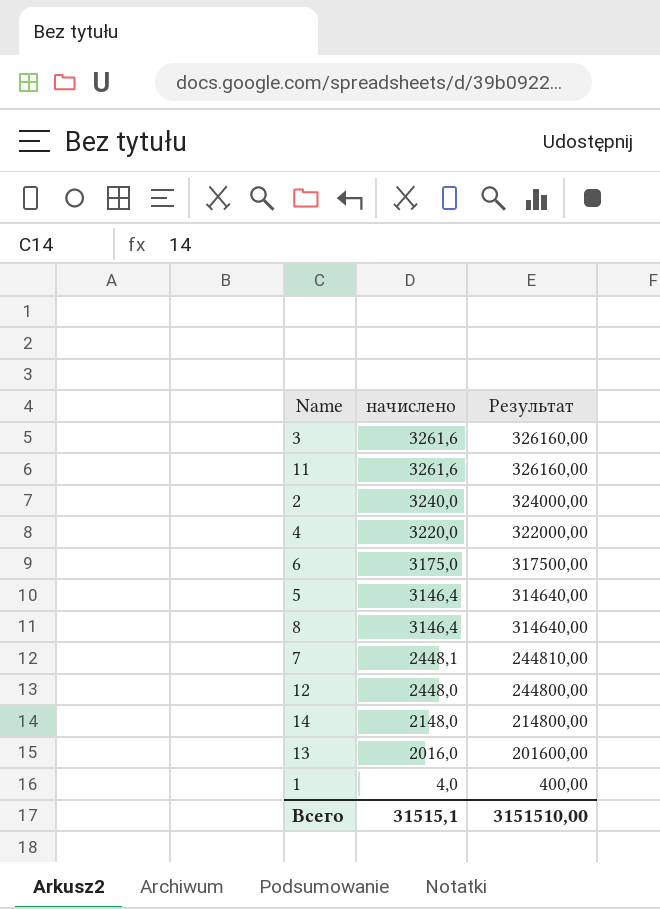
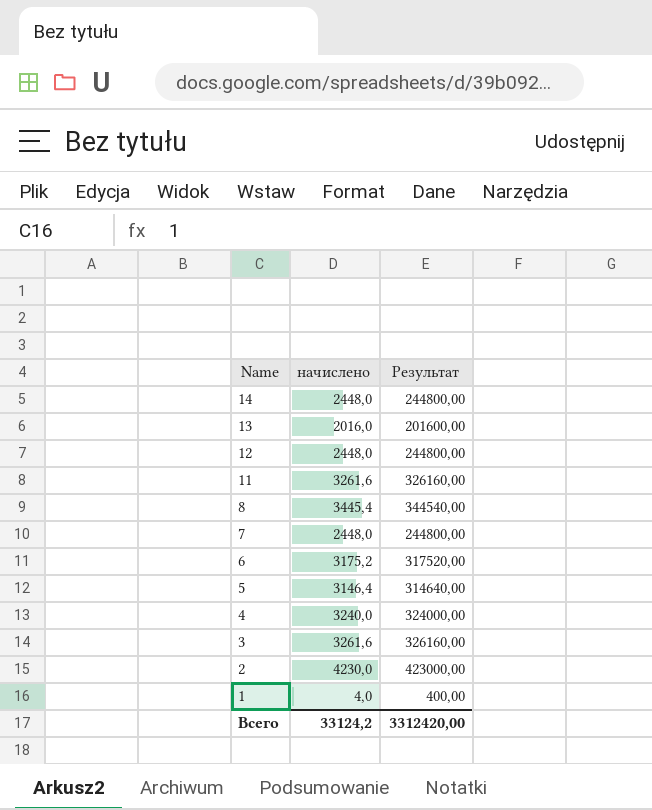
row order: начислено descending -> Name descending
14 | начислено: 2148,0 -> 2448,0
14 | Результат: 214800,00 -> 244800,00
8 | начислено: 3146,4 -> 3445,4
8 | Результат: 314640,00 -> 344540,00
7 | начислено: 2448,1 -> 2448,0
7 | Результат: 244810,00 -> 244800,00
6 | начислено: 3175,0 -> 3175,2
6 | Результат: 317500,00 -> 317520,00
4 | начислено: 3220,0 -> 3240,0
4 | Результат: 322000,00 -> 324000,00
2 | начислено: 3240,0 -> 4230,0
2 | Результат: 324000,00 -> 423000,00
Всего | начислено: 31515,1 -> 33124,2
Всего | Результат: 3151510,00 -> 3312420,00

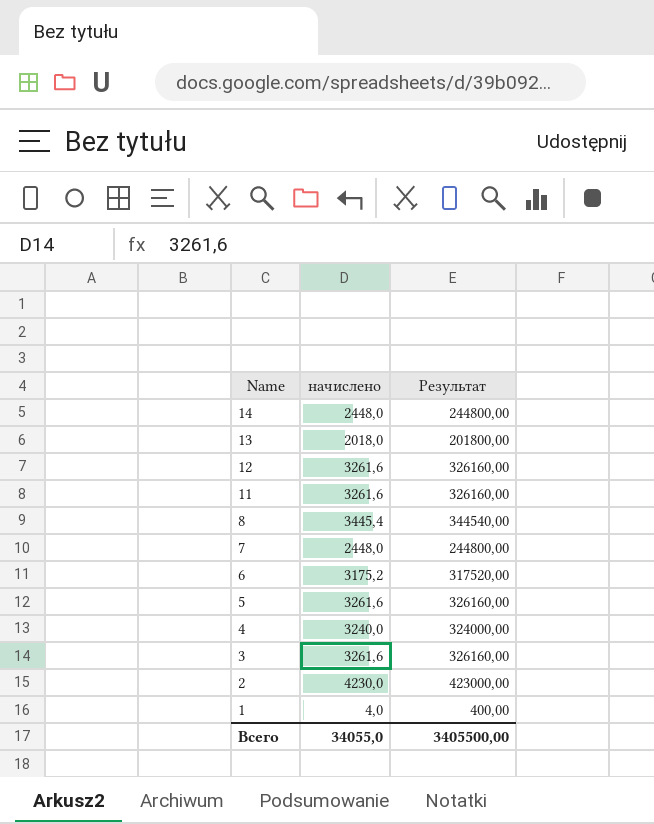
13 | начислено: 2016,0 -> 2018,0
13 | Результат: 201600,00 -> 201800,00
12 | начислено: 2448,0 -> 3261,6
12 | Результат: 244800,00 -> 326160,00
5 | начислено: 3146,4 -> 3261,6
5 | Результат: 314640,00 -> 326160,00
Всего | начислено: 33124,2 -> 34055,0
Всего | Результат: 3312420,00 -> 3405500,00

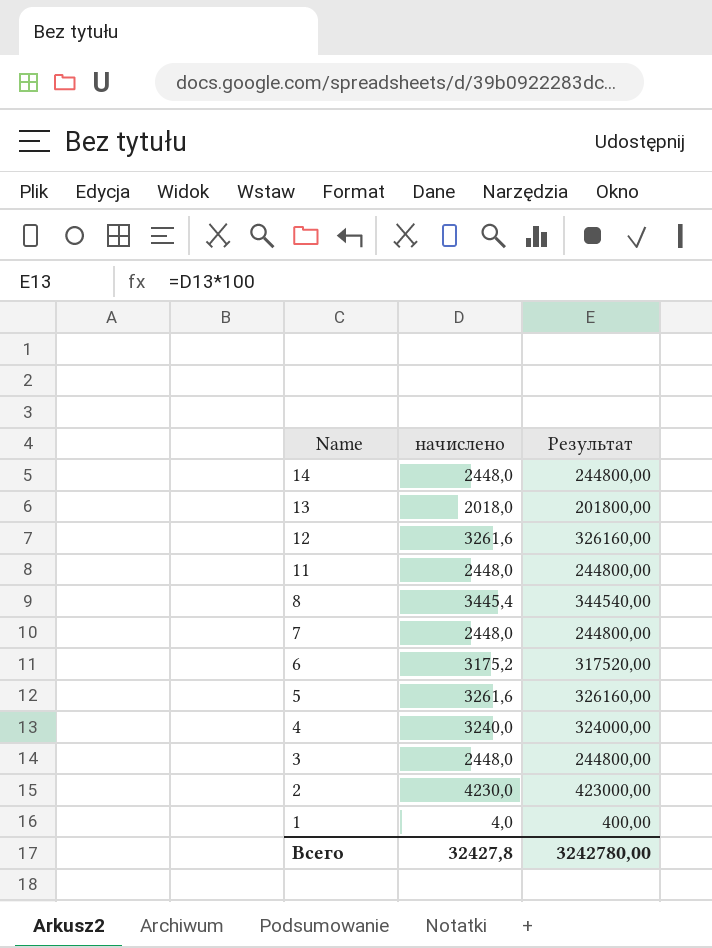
11 | начислено: 3261,6 -> 2448,0
11 | Результат: 326160,00 -> 244800,00
3 | начислено: 3261,6 -> 2448,0
3 | Результат: 326160,00 -> 244800,00
Всего | начислено: 34055,0 -> 32427,8
Всего | Результат: 3405500,00 -> 3242780,00

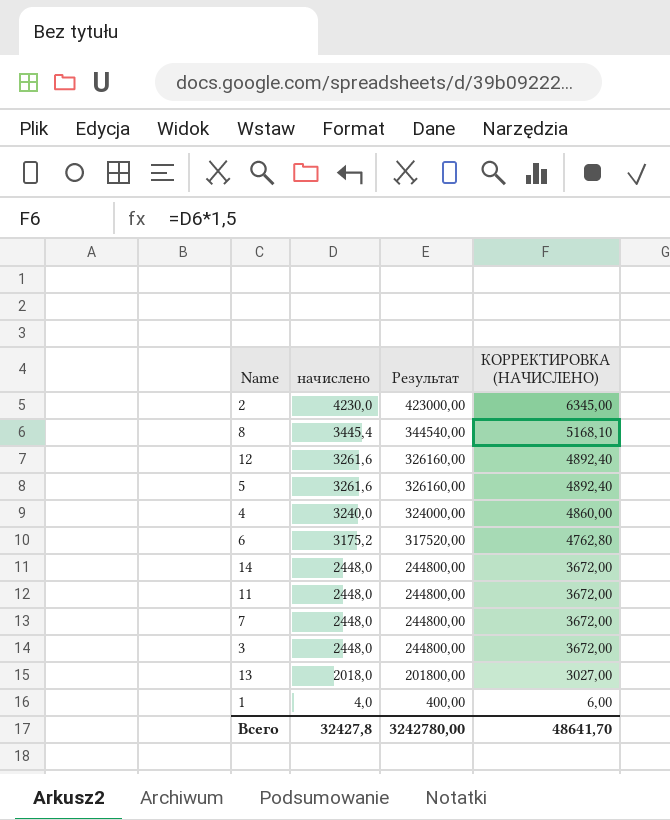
row order: Name descending -> начислено descending
column КОРРЕКТИРОВКА (НАЧИСЛЕНО) | formula: none -> [начислено] * 1,5

